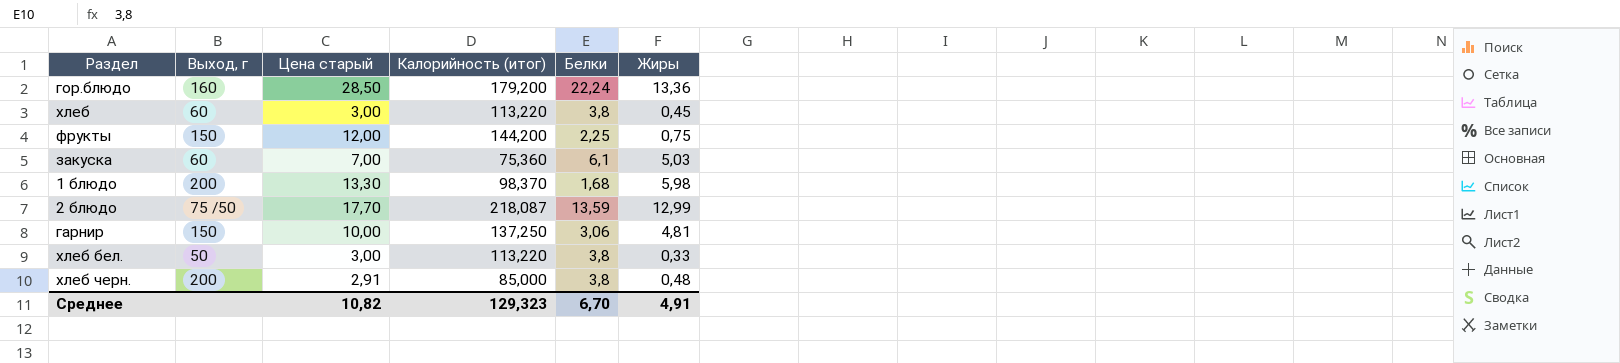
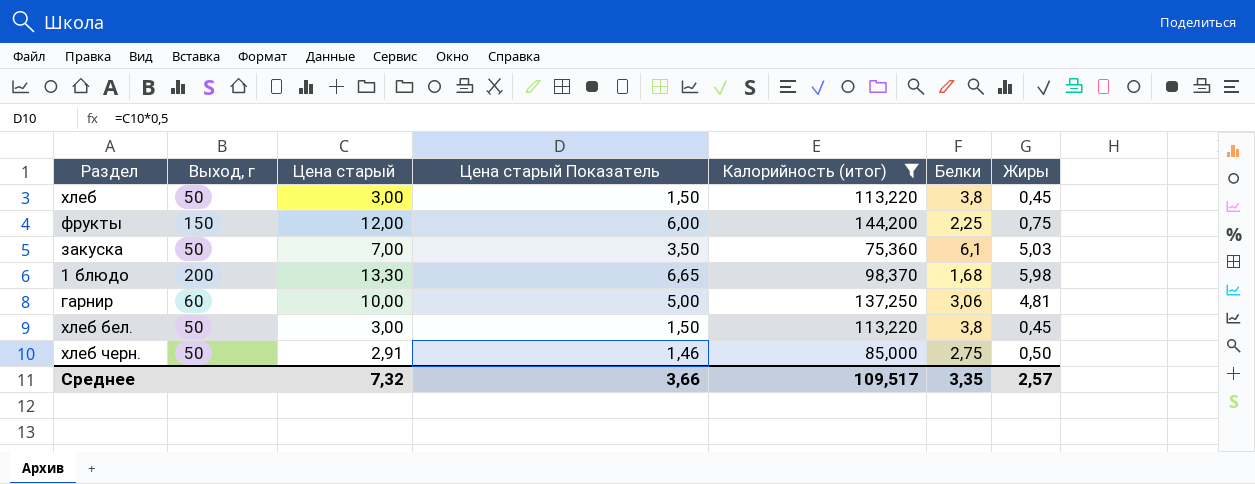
filter: none -> Калорийность (итог) <= 144,200
column Цена старый Показатель | formula: none -> [Цена старый] * 0,5
хлеб | Выход, г: 60 -> 50
закуска | Выход, г: 60 -> 50
гарнир | Выход, г: 150 -> 60
хлеб бел. | Жиры: 0,33 -> 0,45
хлеб черн. | Выход, г: 200 -> 50
хлеб черн. | Белки: 3,8 -> 2,75
хлеб черн. | Жиры: 0,48 -> 0,50
Среднее | Цена старый: 10,82 -> 7,32
Среднее | Калорийность (итог): 129,323 -> 109,517
Среднее | Белки: 6,70 -> 3,35
Среднее | Жиры: 4,91 -> 2,57

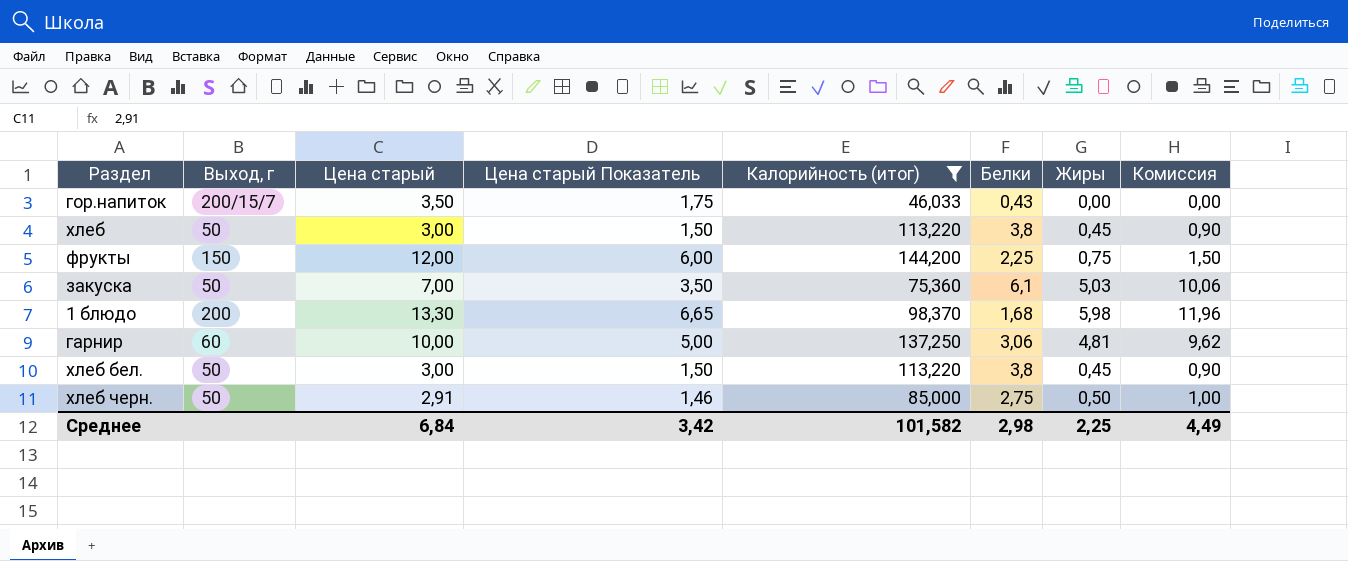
column Комиссия | formula: none -> [Жиры] * 2
row гор.напиток: none -> 200/15/7 | 3,50 | 1,75 | 46,033 | 0,43 | 0,00 | 0,00
Среднее | Цена старый: 7,32 -> 6,84
Среднее | Цена старый Показатель: 3,66 -> 3,42
Среднее | Калорийность (итог): 109,517 -> 101,582
Среднее | Белки: 3,35 -> 2,98
Среднее | Жиры: 2,57 -> 2,25

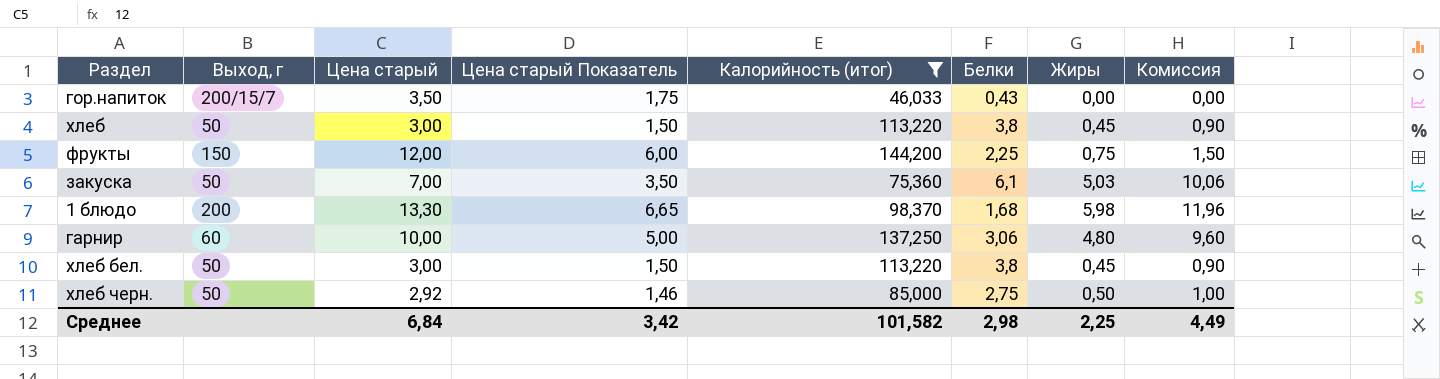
гарнир | Жиры: 4,81 -> 4,80
гарнир | Комиссия: 9,62 -> 9,60
хлеб черн. | Цена старый: 2,91 -> 2,92

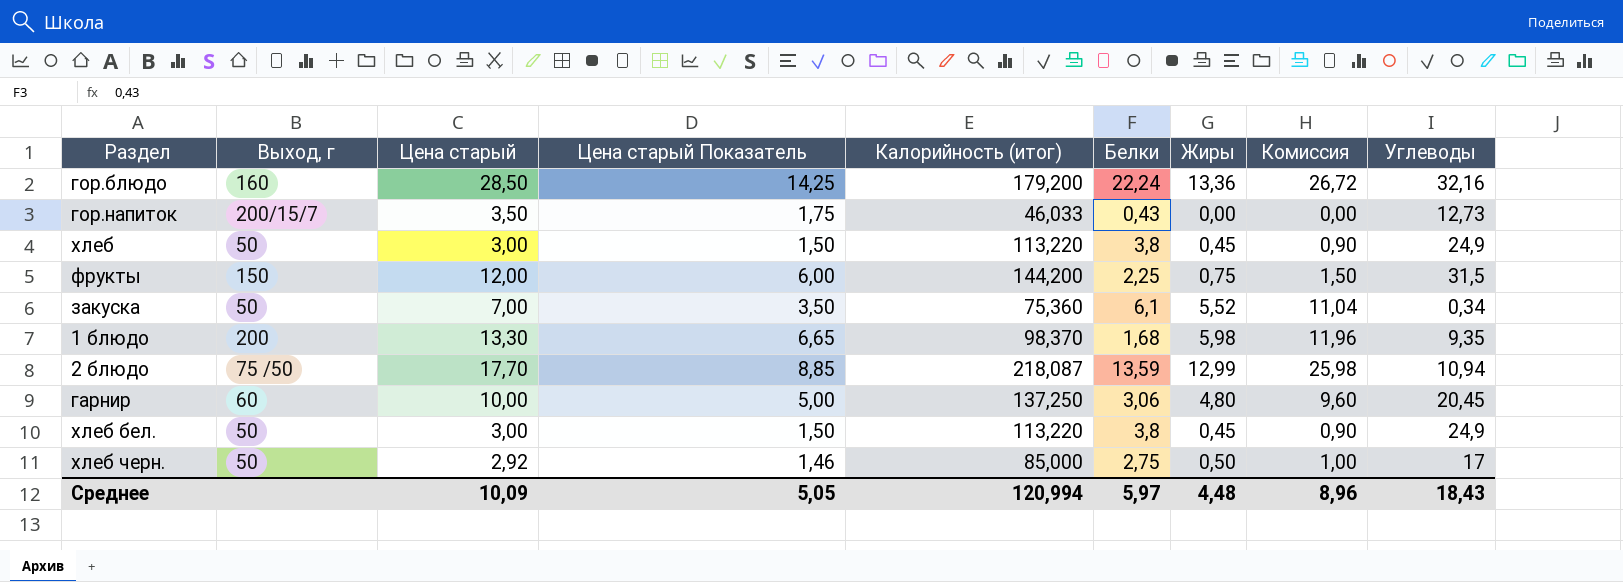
filter: Калорийность (итог) <= 144,200 -> none
column Углеводы | position: none -> 9
закуска | Жиры: 5,03 -> 5,52
закуска | Комиссия: 10,06 -> 11,04
Среднее | Цена старый: 6,84 -> 10,09
Среднее | Цена старый Показатель: 3,42 -> 5,05
Среднее | Калорийность (итог): 101,582 -> 120,994
Среднее | Белки: 2,98 -> 5,97
Среднее | Жиры: 2,25 -> 4,48
Среднее | Комиссия: 4,49 -> 8,96

